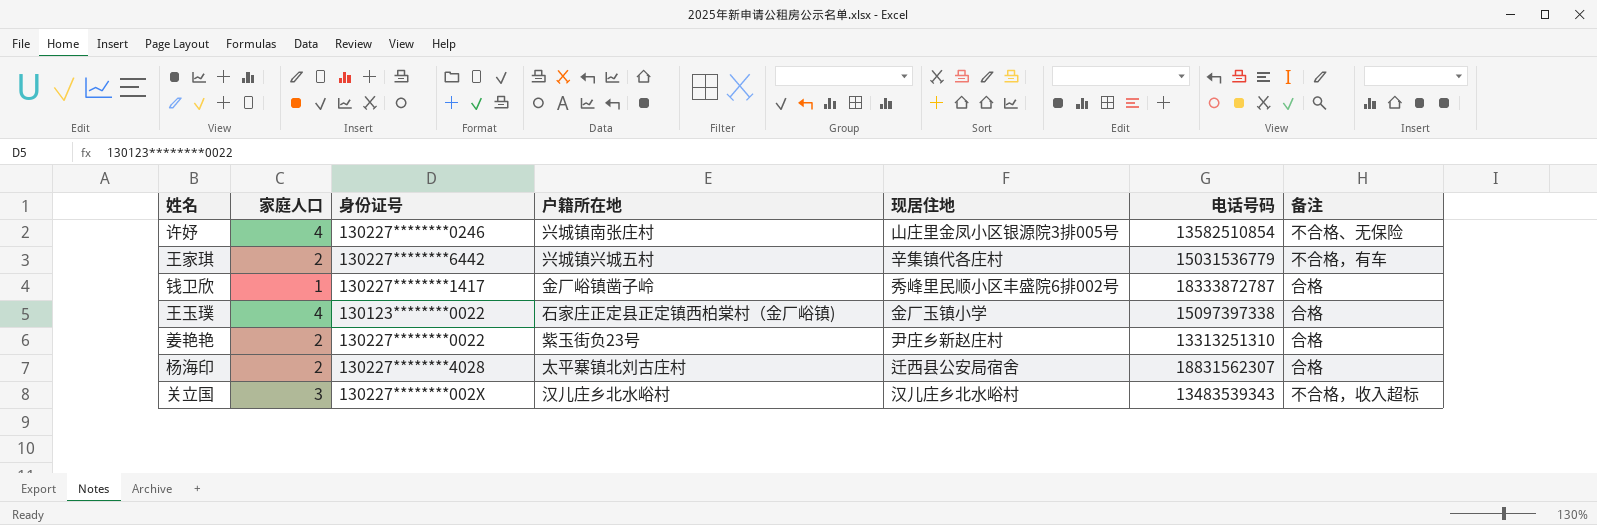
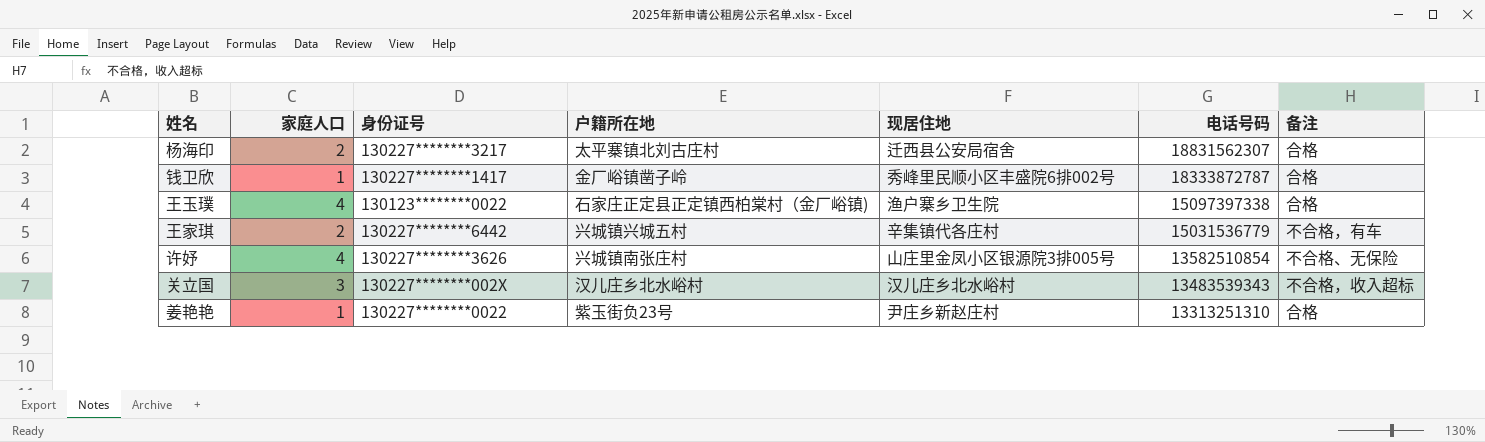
row order: none -> 电话号码 descending
杨海印 | 身份证号: 130227********4028 -> 130227********3217
王玉璞 | 现居住地: 金厂玉镇小学 -> 渔户寨乡卫生院
许妤 | 身份证号: 130227********0246 -> 130227********3626
姜艳艳 | 家庭人口: 2 -> 1

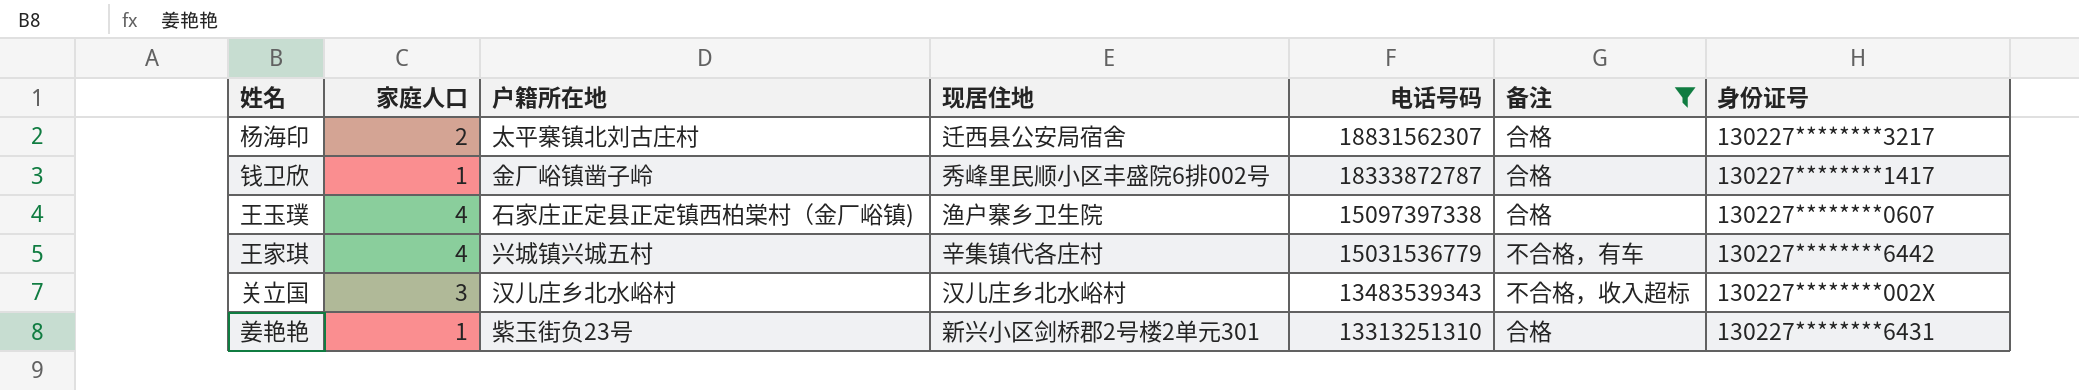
filter: none -> 备注 != 不合格、无保险
column 身份证号 | position: 3 -> 7
王玉璞 | 身份证号: 130123********0022 -> 130227********0607
王家琪 | 家庭人口: 2 -> 4
姜艳艳 | 现居住地: 尹庄乡新赵庄村 -> 新兴小区剑桥郡2号楼2单元301
姜艳艳 | 身份证号: 130227********0022 -> 130227********6431

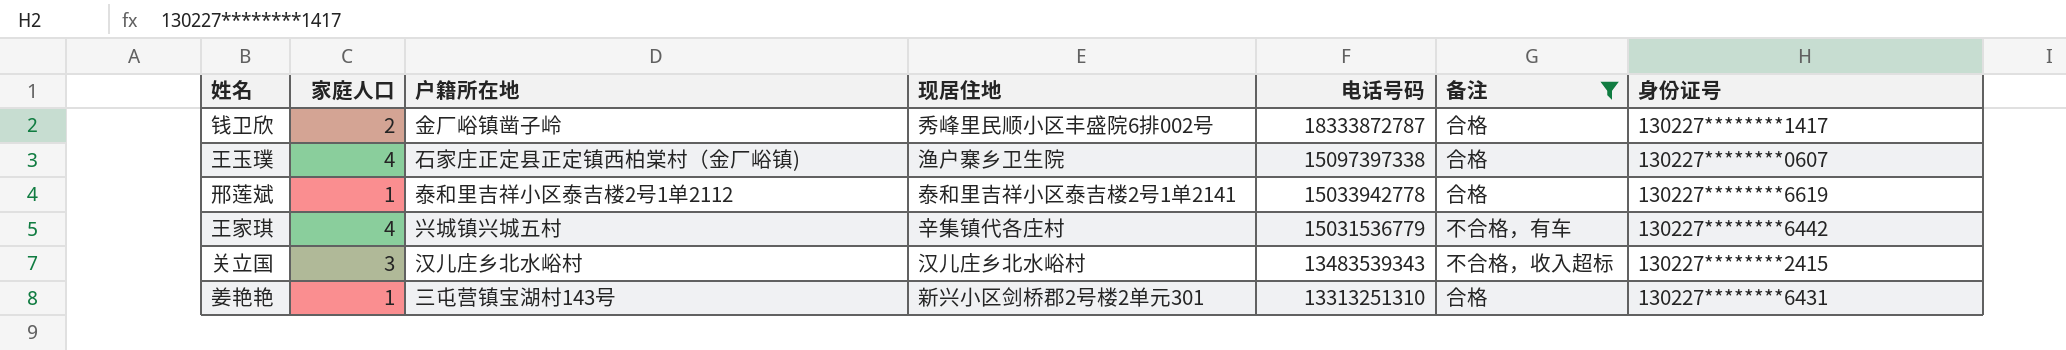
row 杨海印: 2 | 太平寨镇北刘古庄村 | 迁西县公安局宿舍 | 18831562307 | 合格 | 130227********3217 -> none
钱卫欣 | 家庭人口: 1 -> 2
row 邢莲斌: none -> 1 | 泰和里吉祥小区泰吉楼2号1单2112 | 泰和里吉祥小区泰吉楼2号1单2141 | 15033942778 | 合格 | 130227********6619
关立国 | 身份证号: 130227********002X -> 130227********2415
姜艳艳 | 户籍所在地: 紫玉街负23号 -> 三屯营镇宝湖村143号

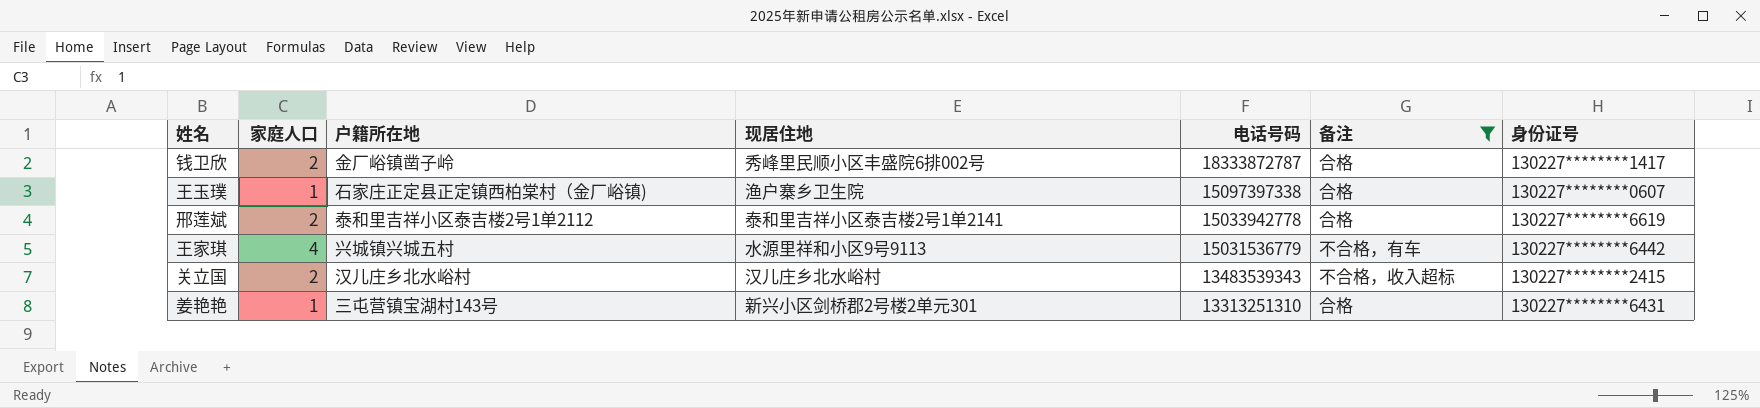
王玉璞 | 家庭人口: 4 -> 1
邢莲斌 | 家庭人口: 1 -> 2
王家琪 | 现居住地: 辛集镇代各庄村 -> 水源里祥和小区9号9113
关立国 | 家庭人口: 3 -> 2

